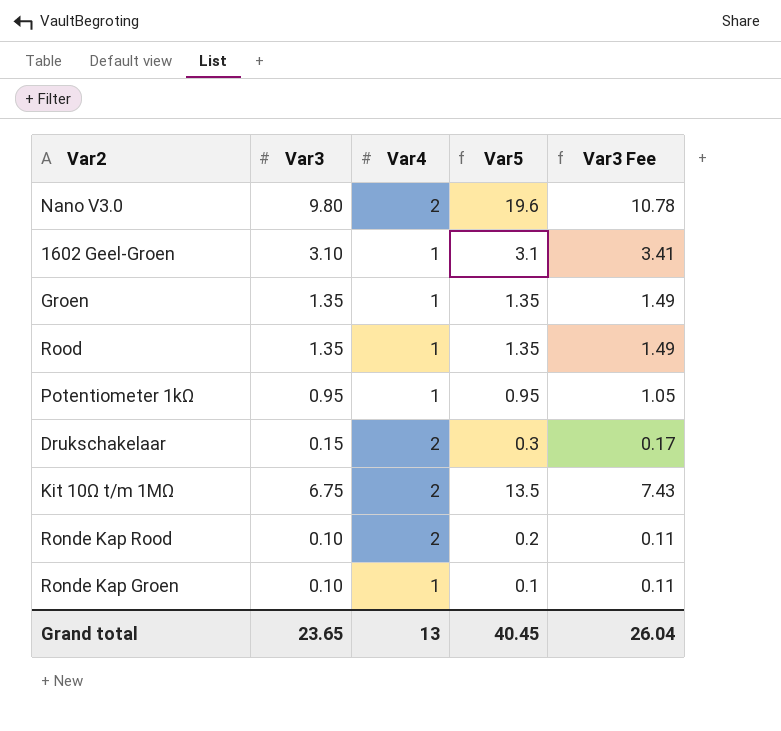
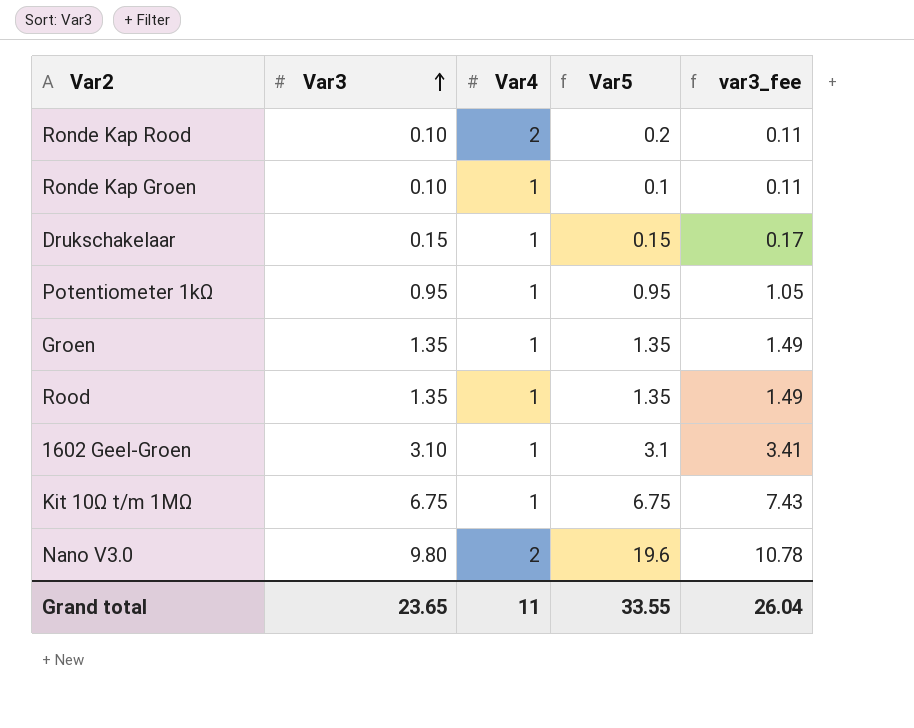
row order: none -> Var3 ascending
column name: Var3 Fee -> var3_fee
Drukschakelaar | Var4: 2 -> 1
Drukschakelaar | Var5: 0.3 -> 0.15
Kit 10Ω t/m 1MΩ | Var4: 2 -> 1
Kit 10Ω t/m 1MΩ | Var5: 13.5 -> 6.75
Grand total | Var4: 13 -> 11
Grand total | Var5: 40.45 -> 33.55

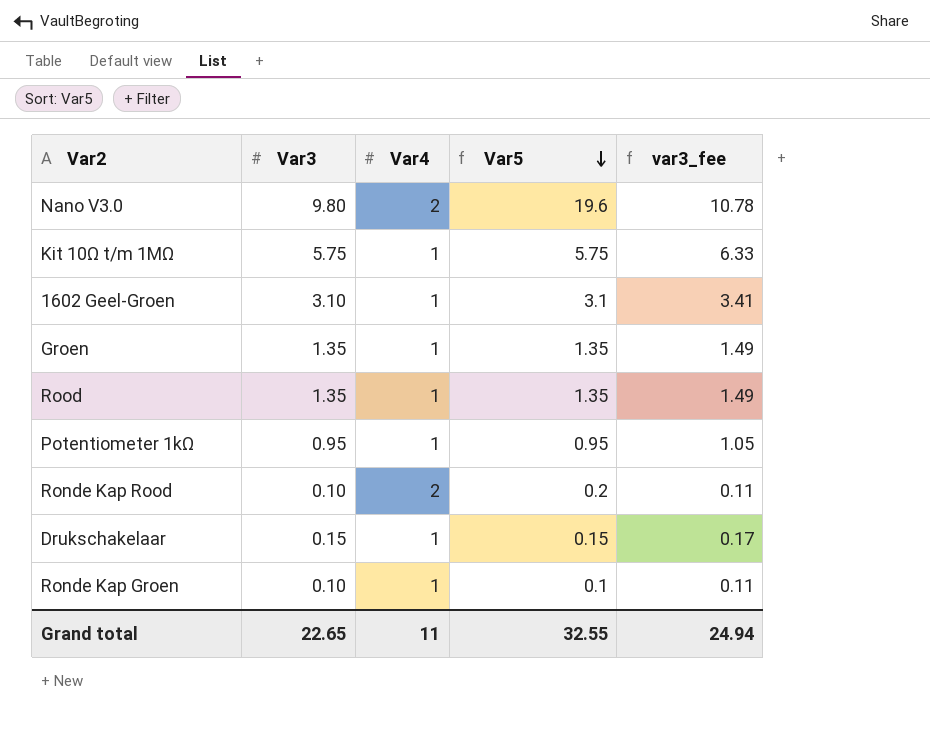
row order: Var3 ascending -> Var5 descending
Kit 10Ω t/m 1MΩ | Var3: 6.75 -> 5.75
Kit 10Ω t/m 1MΩ | Var5: 6.75 -> 5.75
Kit 10Ω t/m 1MΩ | var3_fee: 7.43 -> 6.33
Grand total | Var3: 23.65 -> 22.65
Grand total | Var5: 33.55 -> 32.55
Grand total | var3_fee: 26.04 -> 24.94

